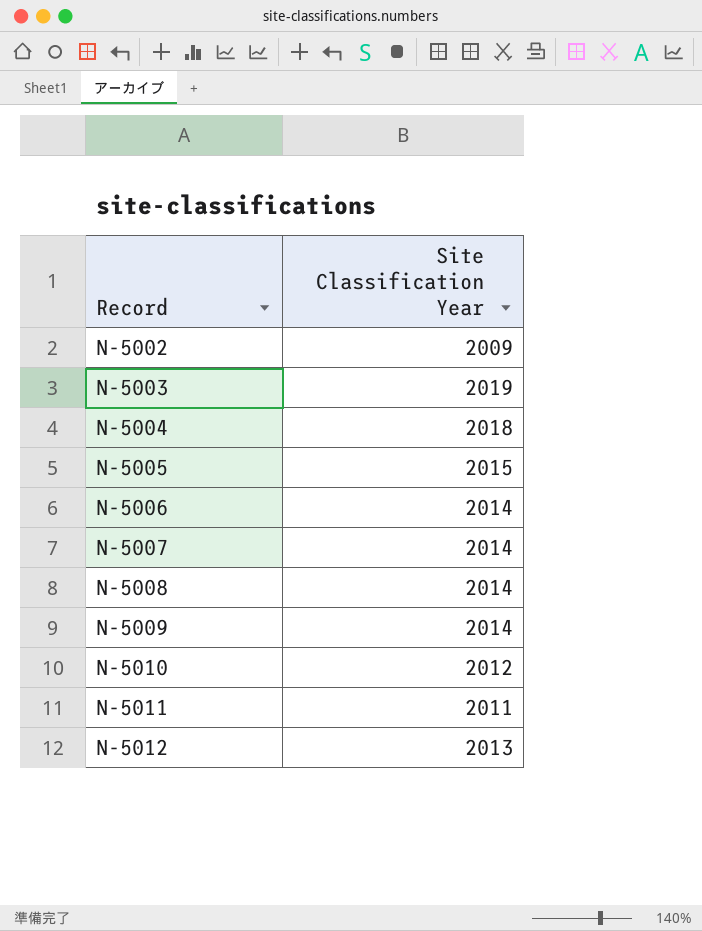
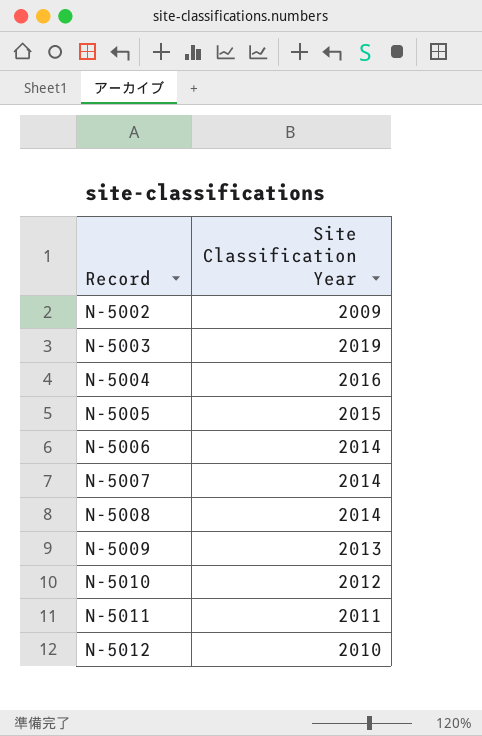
N-5004 | Site Classification Year: 2018 -> 2016
N-5009 | Site Classification Year: 2014 -> 2013
N-5012 | Site Classification Year: 2013 -> 2010

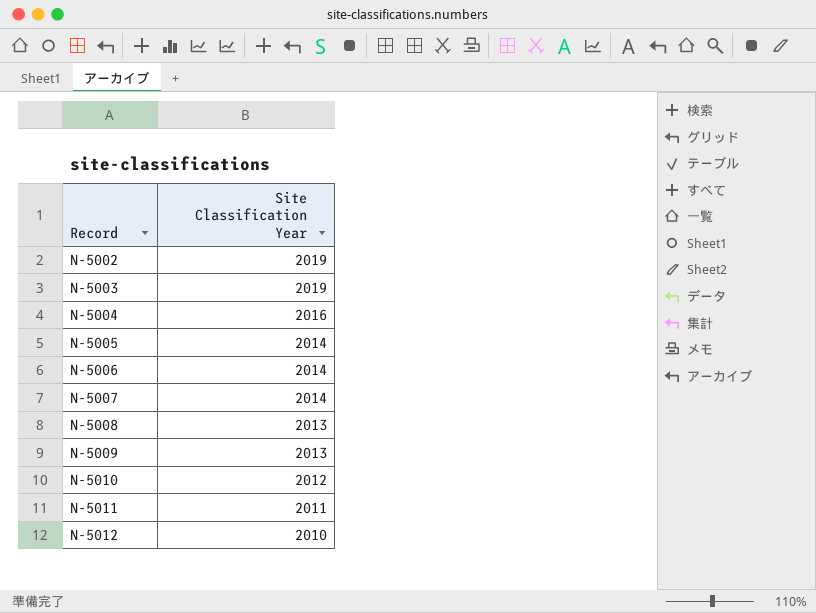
N-5002 | Site Classification Year: 2009 -> 2019
N-5005 | Site Classification Year: 2015 -> 2014
N-5008 | Site Classification Year: 2014 -> 2013

